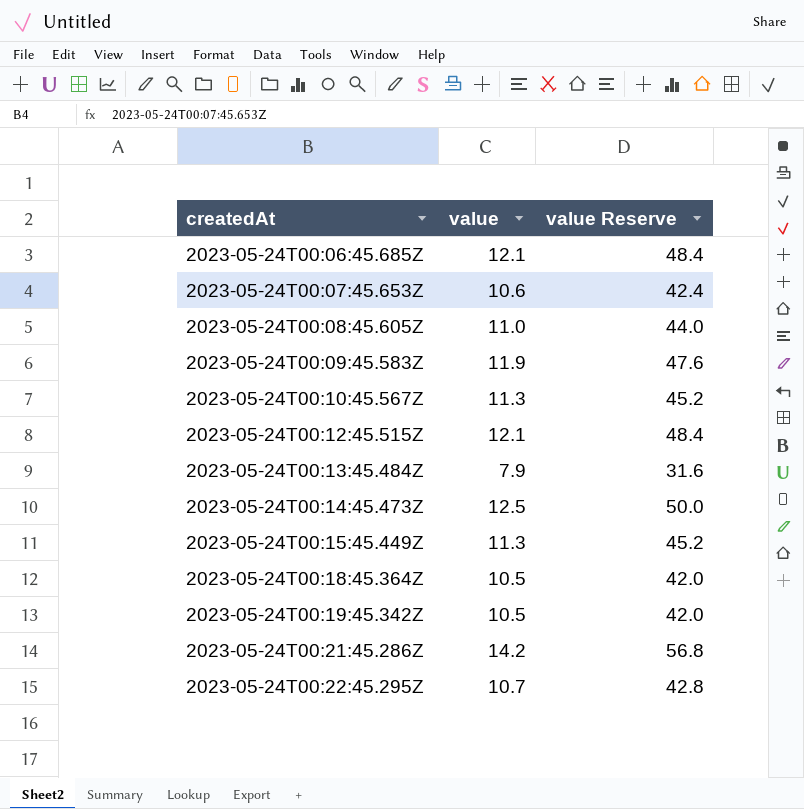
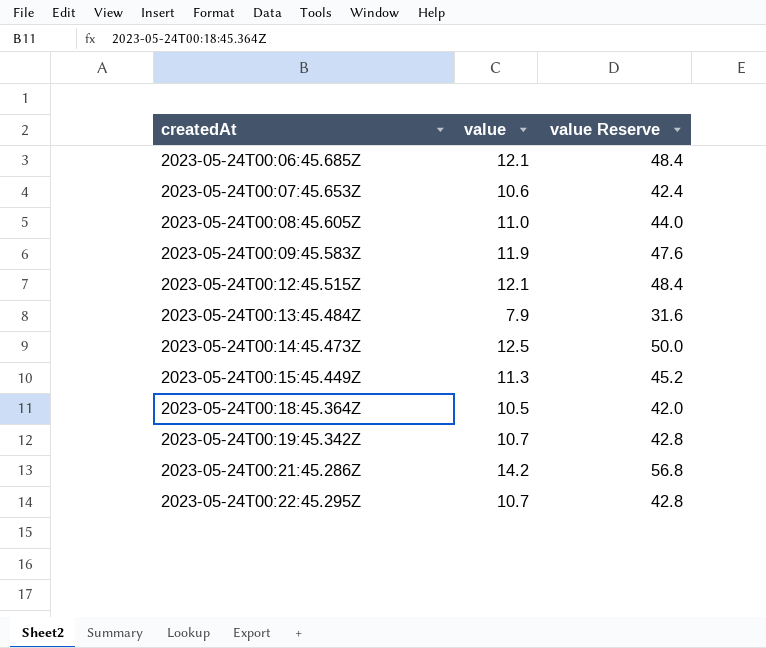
row 2023-05-24T00:10:45.567Z: 11.3 | 45.2 -> none
2023-05-24T00:19:45.342Z | value: 10.5 -> 10.7
2023-05-24T00:19:45.342Z | value Reserve: 42.0 -> 42.8

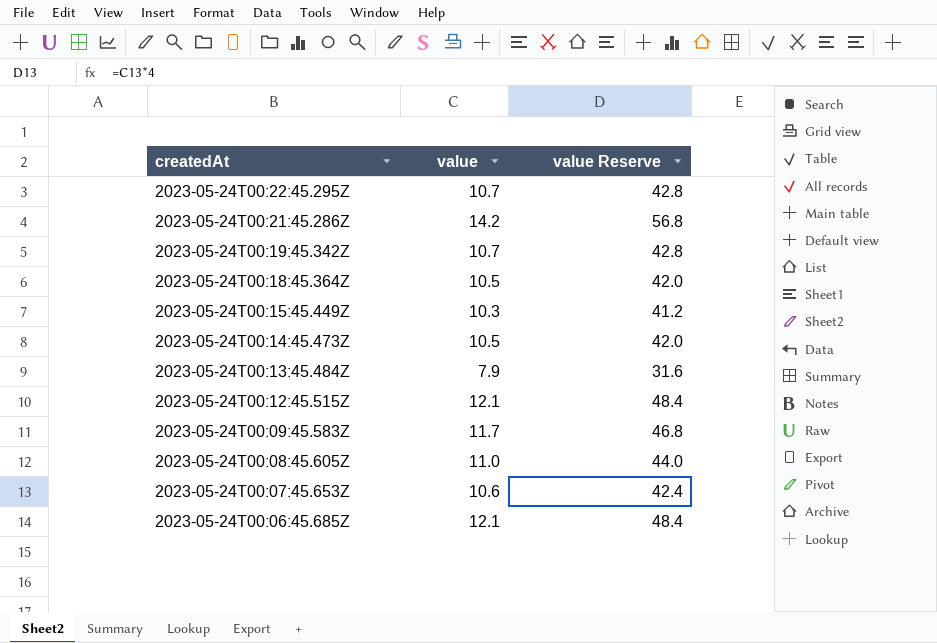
row order: createdAt ascending -> createdAt descending
2023-05-24T00:15:45.449Z | value: 11.3 -> 10.3
2023-05-24T00:15:45.449Z | value Reserve: 45.2 -> 41.2
2023-05-24T00:14:45.473Z | value: 12.5 -> 10.5
2023-05-24T00:14:45.473Z | value Reserve: 50.0 -> 42.0
2023-05-24T00:09:45.583Z | value: 11.9 -> 11.7
2023-05-24T00:09:45.583Z | value Reserve: 47.6 -> 46.8

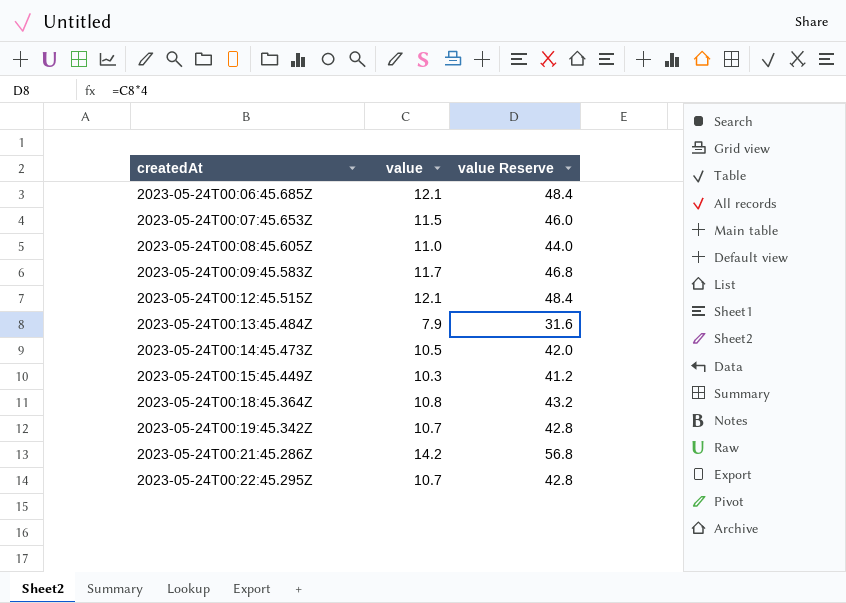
row order: createdAt descending -> createdAt ascending
2023-05-24T00:07:45.653Z | value: 10.6 -> 11.5
2023-05-24T00:07:45.653Z | value Reserve: 42.4 -> 46.0
2023-05-24T00:18:45.364Z | value: 10.5 -> 10.8
2023-05-24T00:18:45.364Z | value Reserve: 42.0 -> 43.2

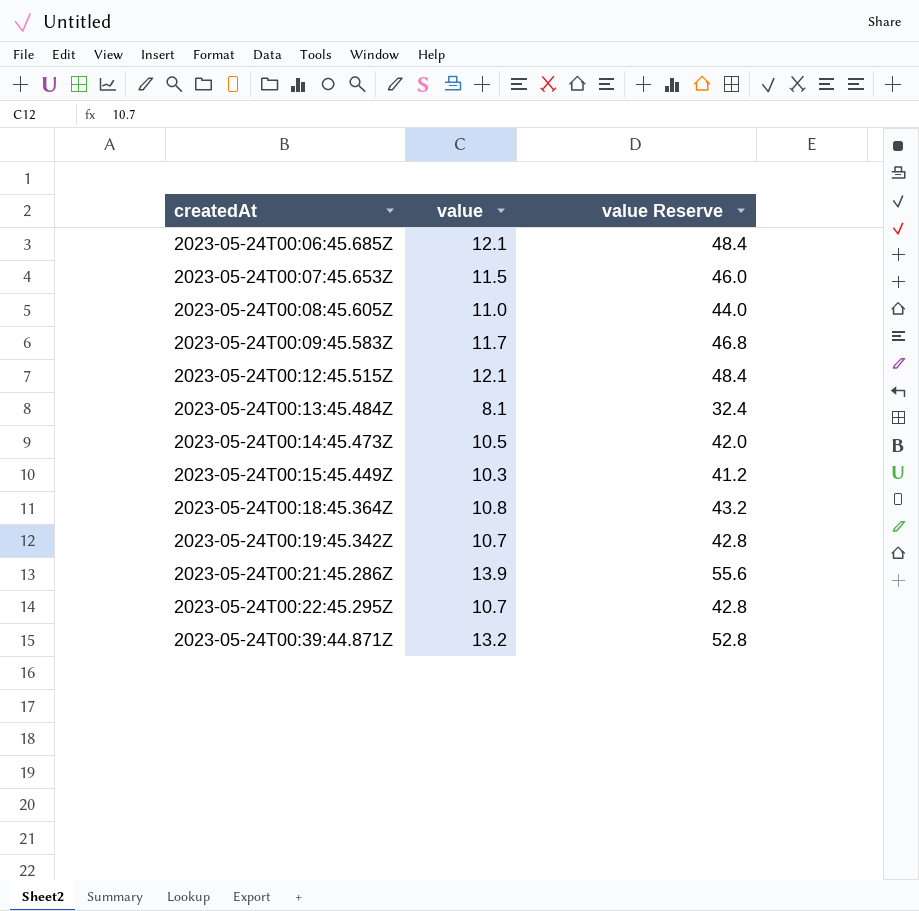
2023-05-24T00:13:45.484Z | value: 7.9 -> 8.1
2023-05-24T00:13:45.484Z | value Reserve: 31.6 -> 32.4
2023-05-24T00:21:45.286Z | value: 14.2 -> 13.9
2023-05-24T00:21:45.286Z | value Reserve: 56.8 -> 55.6
row 2023-05-24T00:39:44.871Z: none -> 13.2 | 52.8

